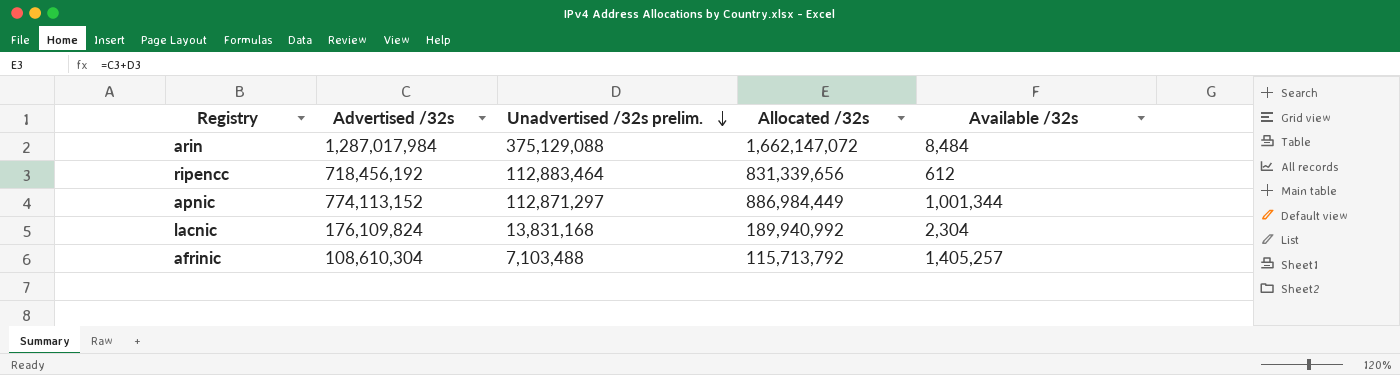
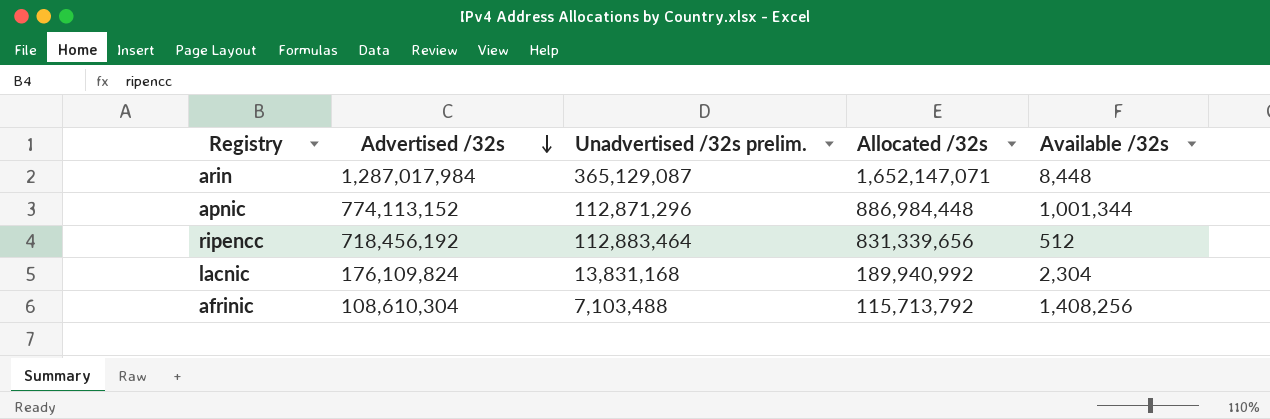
row order: Unadvertised /32s prelim. descending -> Advertised /32s descending
arin | Unadvertised /32s prelim.: 375,129,088 -> 365,129,087
arin | Allocated /32s: 1,662,147,072 -> 1,652,147,071
arin | Available /32s: 8,484 -> 8,448
apnic | Unadvertised /32s prelim.: 112,871,297 -> 112,871,296
apnic | Allocated /32s: 886,984,449 -> 886,984,448
ripencc | Available /32s: 612 -> 512
afrinic | Available /32s: 1,405,257 -> 1,408,256

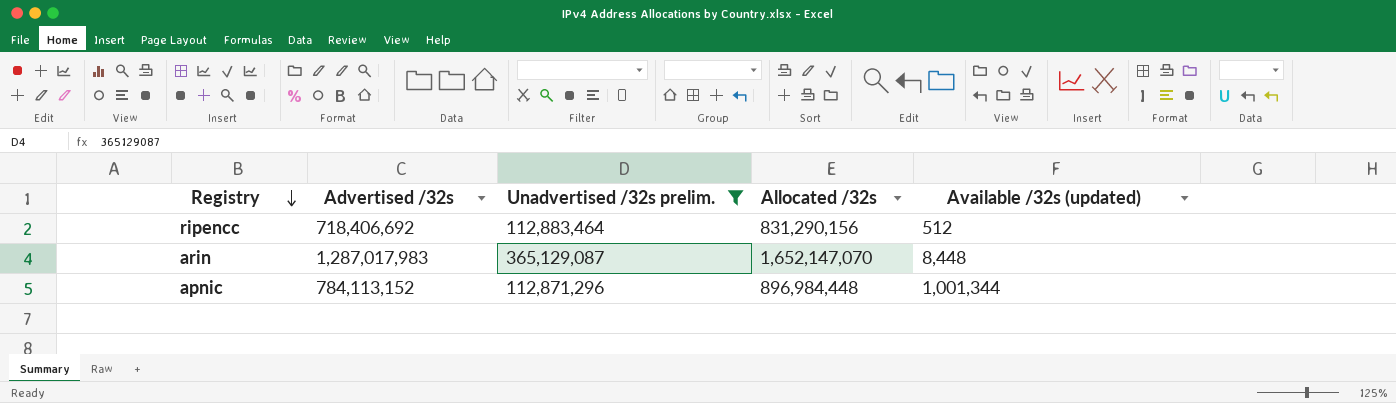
filter: none -> Unadvertised /32s prelim. >= 112,871,296
row order: Advertised /32s descending -> Registry descending
column name: Available /32s -> Available /32s (updated)
ripencc | Advertised /32s: 718,456,192 -> 718,406,692
ripencc | Allocated /32s: 831,339,656 -> 831,290,156
arin | Advertised /32s: 1,287,017,984 -> 1,287,017,983
arin | Allocated /32s: 1,652,147,071 -> 1,652,147,070
apnic | Advertised /32s: 774,113,152 -> 784,113,152
apnic | Allocated /32s: 886,984,448 -> 896,984,448

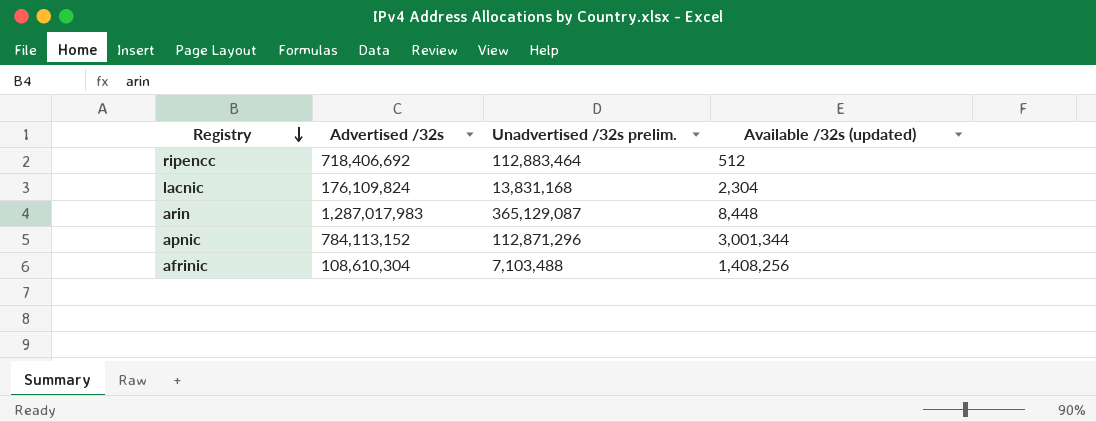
filter: Unadvertised /32s prelim. >= 112,871,296 -> none
column Allocated /32s | formula: [Advertised /32s] + [Unadvertised /32s prelim.] -> none
apnic | Available /32s (updated): 1,001,344 -> 3,001,344

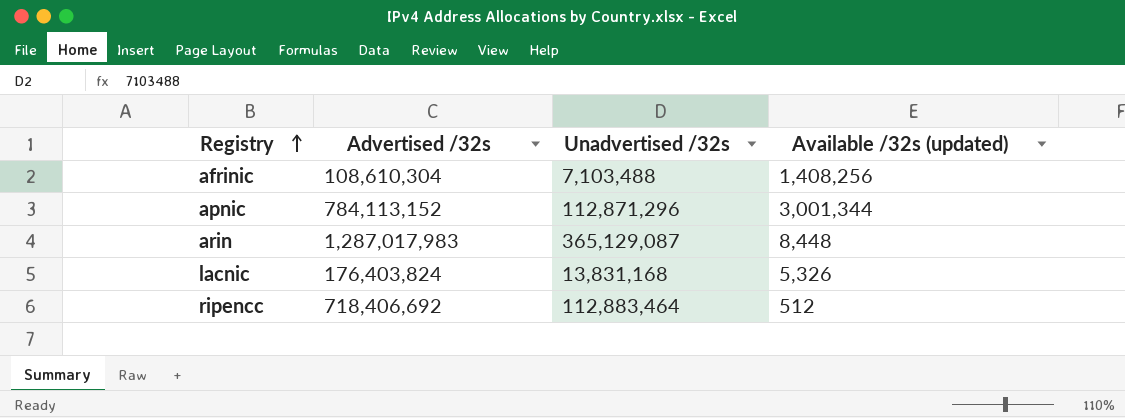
row order: Registry descending -> Registry ascending
column name: Unadvertised /32s prelim. -> Unadvertised /32s
lacnic | Advertised /32s: 176,109,824 -> 176,403,824
lacnic | Available /32s (updated): 2,304 -> 5,326

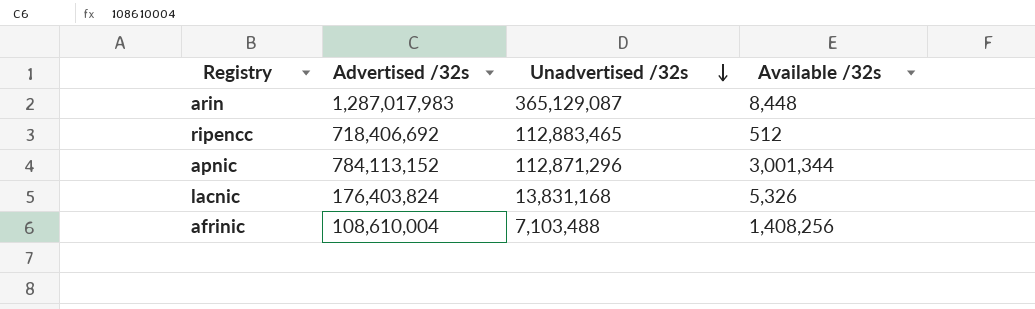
row order: Registry ascending -> Unadvertised /32s descending
column name: Available /32s (updated) -> Available /32s
ripencc | Unadvertised /32s: 112,883,464 -> 112,883,465
afrinic | Advertised /32s: 108,610,304 -> 108,610,004

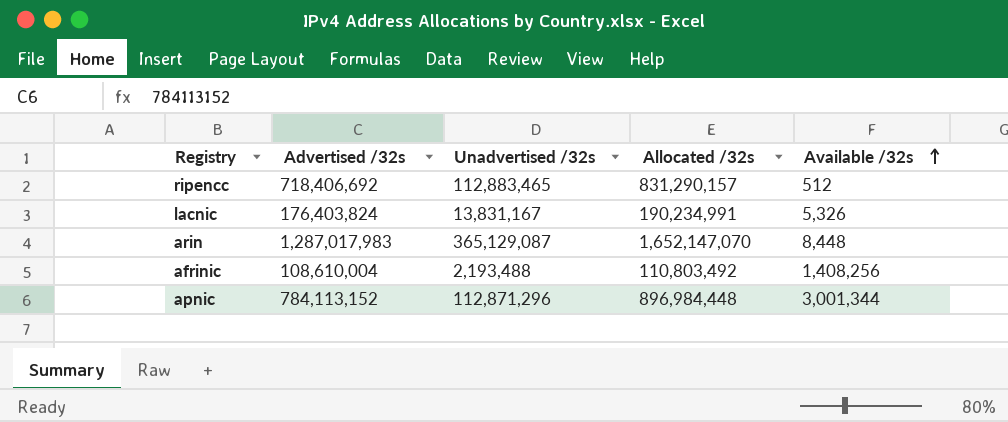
row order: Unadvertised /32s descending -> Available /32s ascending
column Allocated /32s | formula: none -> [Advertised /32s] + [Unadvertised /32s]
lacnic | Unadvertised /32s: 13,831,168 -> 13,831,167
afrinic | Unadvertised /32s: 7,103,488 -> 2,193,488

